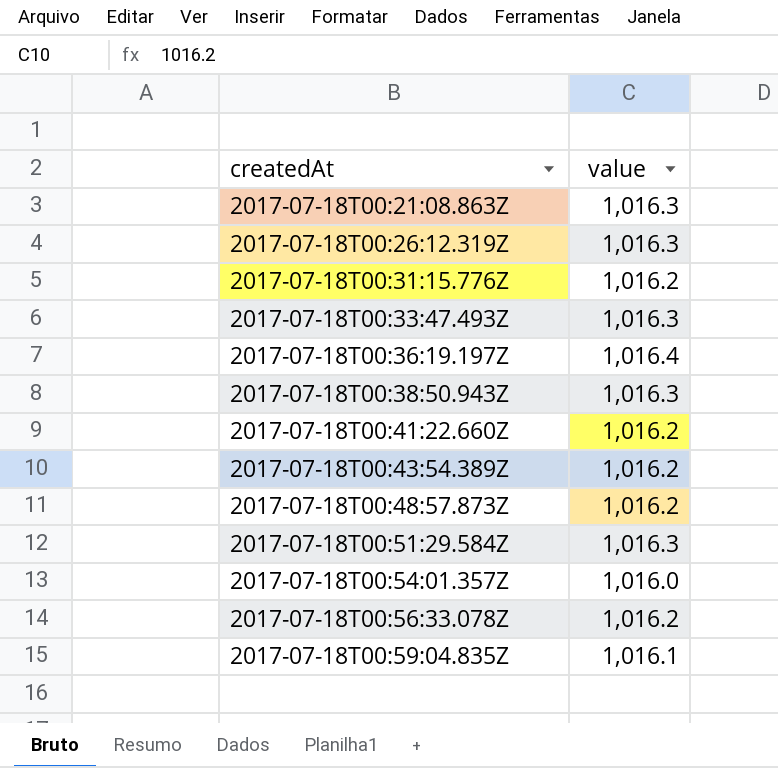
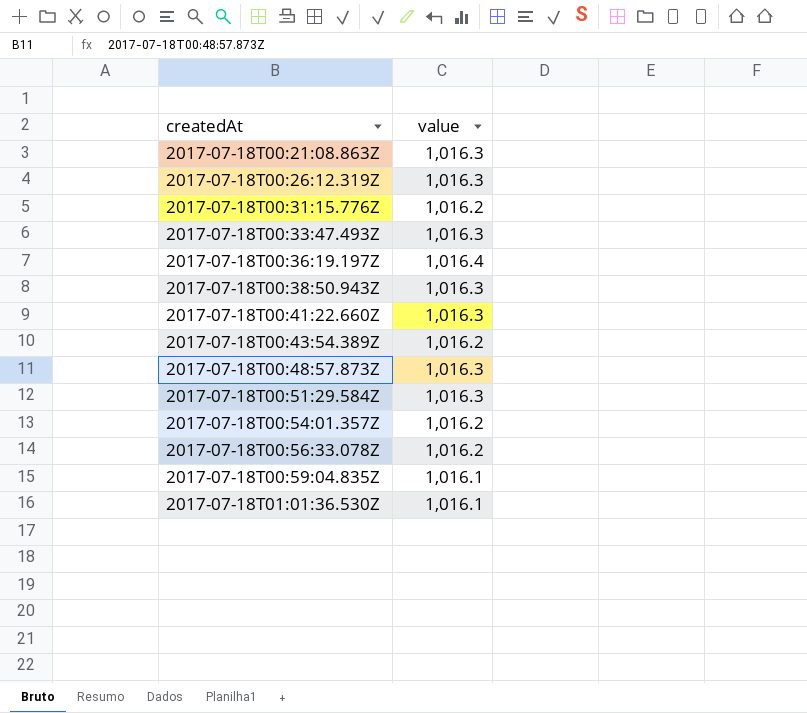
2017-07-18T00:41:22.660Z | value: 1,016.2 -> 1,016.3
2017-07-18T00:48:57.873Z | value: 1,016.2 -> 1,016.3
2017-07-18T00:54:01.357Z | value: 1,016.0 -> 1,016.2
row 2017-07-18T01:01:36.530Z: none -> 1,016.1

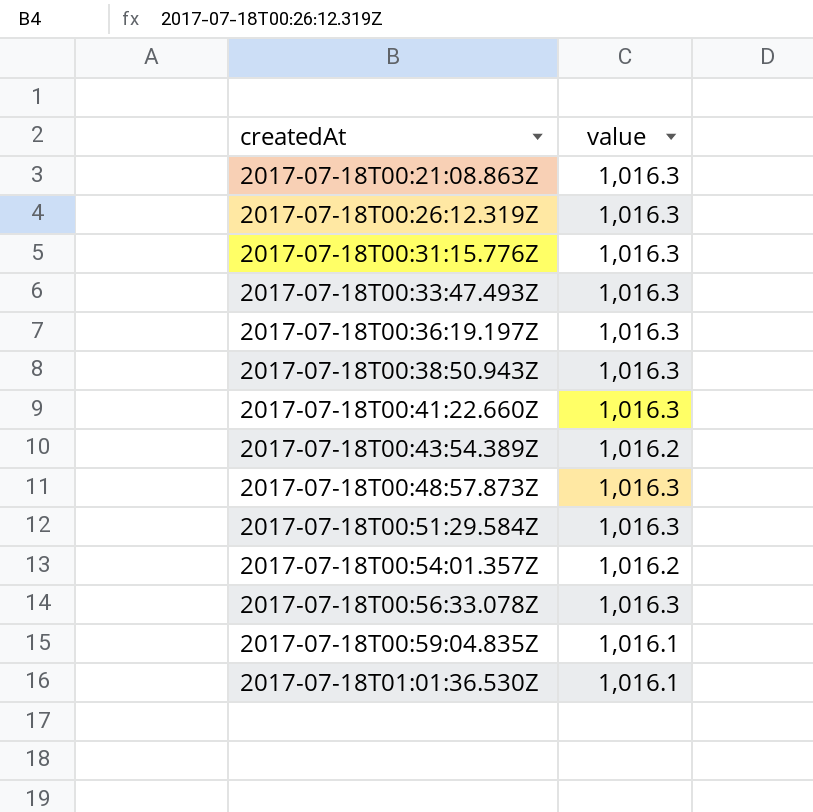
2017-07-18T00:31:15.776Z | value: 1,016.2 -> 1,016.3
2017-07-18T00:36:19.197Z | value: 1,016.4 -> 1,016.3
2017-07-18T00:56:33.078Z | value: 1,016.2 -> 1,016.3

